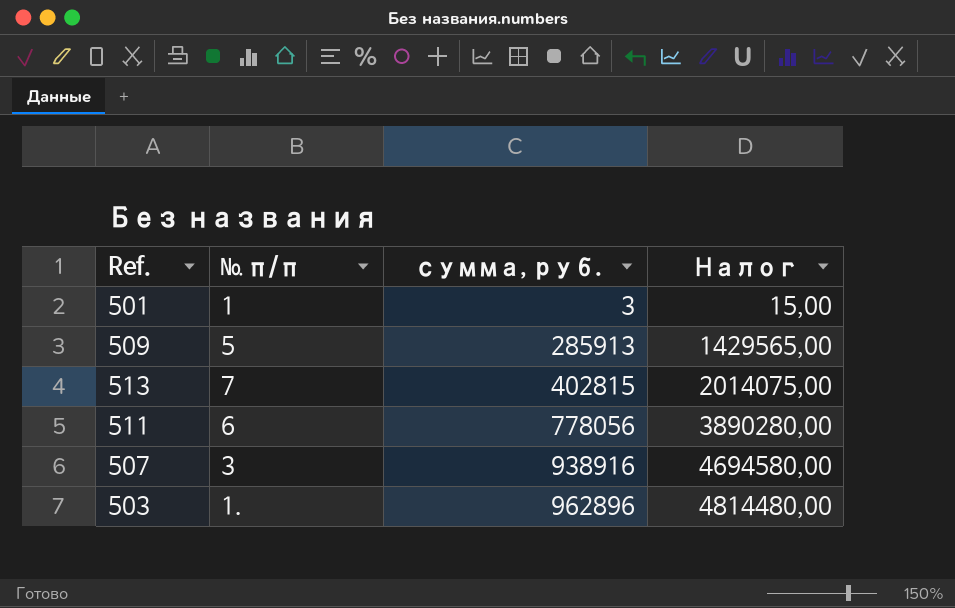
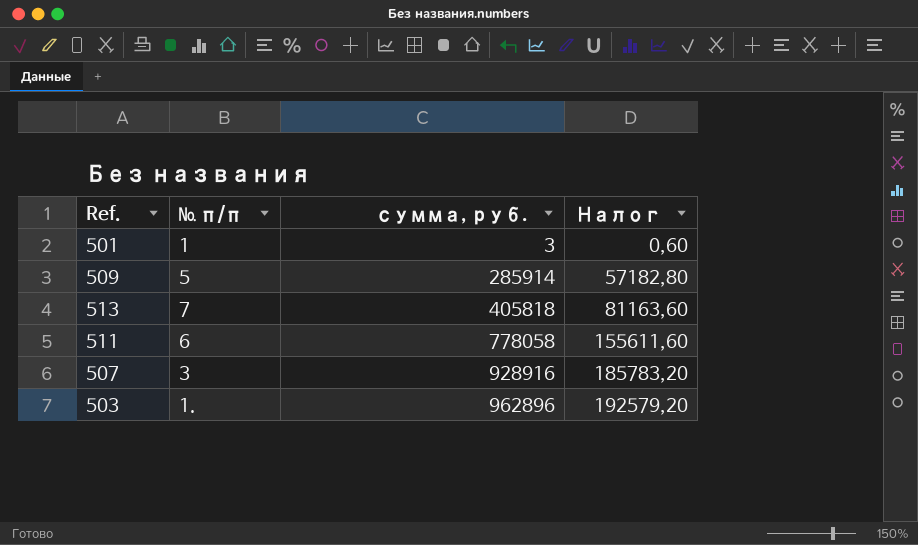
column Налог | formula: [сумма, руб.] * 5 -> [сумма, руб.] * 0,2
509 | сумма, руб.: 285913 -> 285914
513 | сумма, руб.: 402815 -> 405818
511 | сумма, руб.: 778056 -> 778058
507 | сумма, руб.: 938916 -> 928916

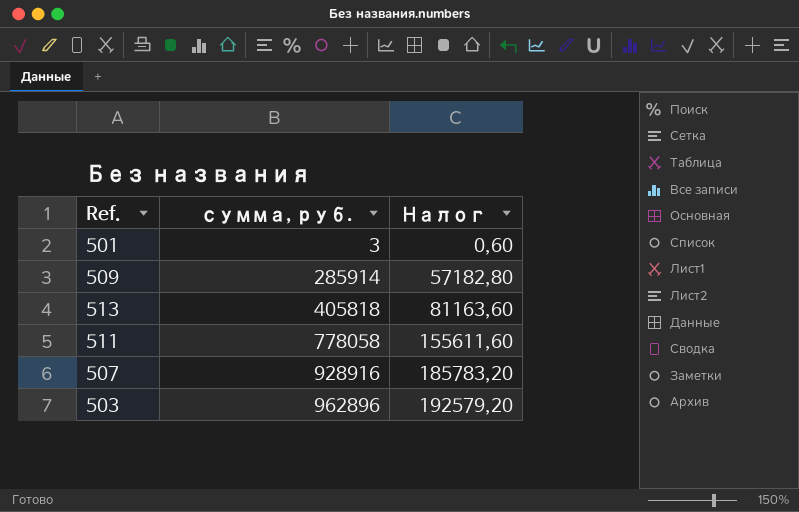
column № п/п | position: 2 -> none

